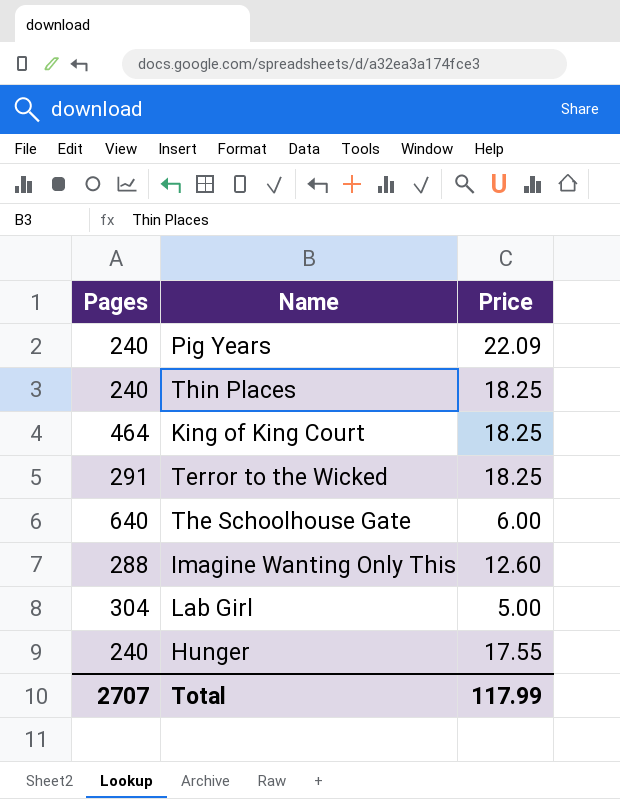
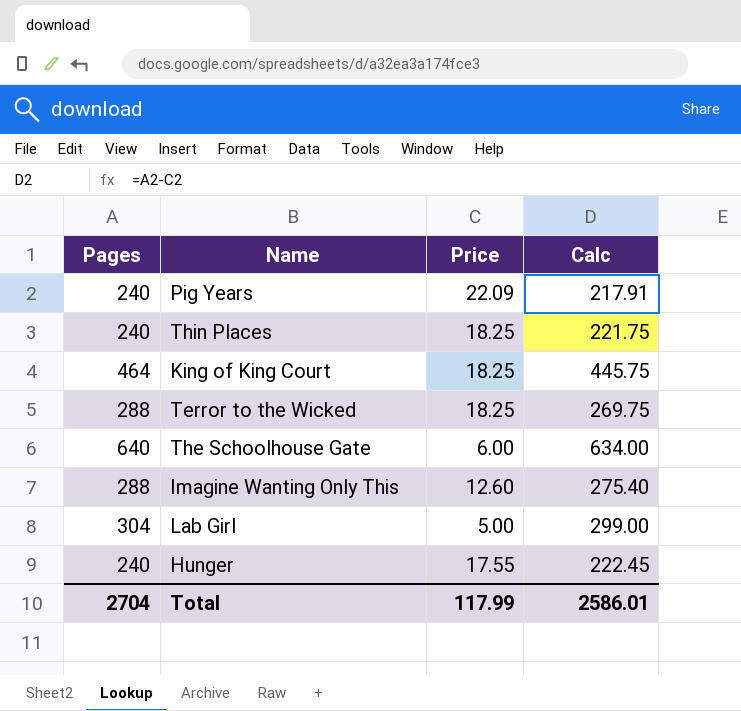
column Calc | formula: none -> [Pages] - [Price]
Terror to the Wicked | Pages: 291 -> 288
Total | Pages: 2707 -> 2704

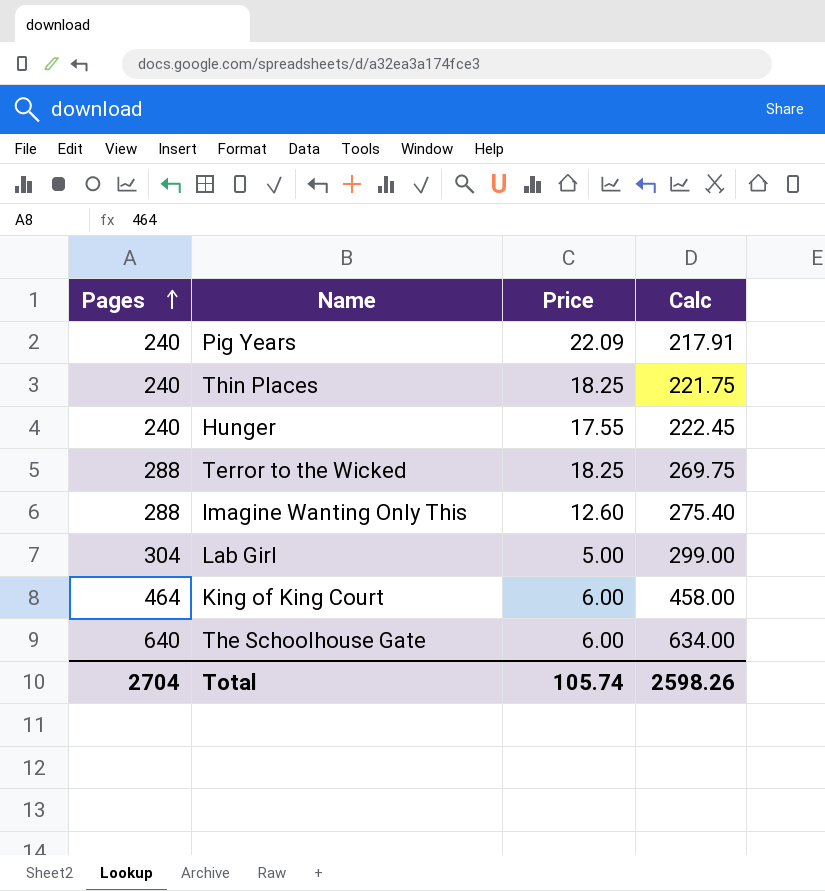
row order: none -> Pages ascending
King of King Court | Price: 18.25 -> 6.00
King of King Court | Calc: 445.75 -> 458.00
Total | Price: 117.99 -> 105.74
Total | Calc: 2586.01 -> 2598.26

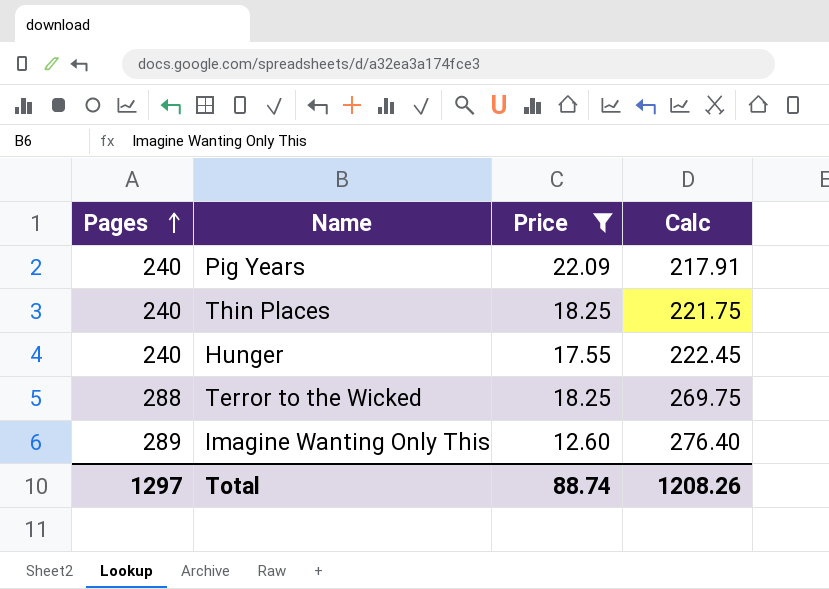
filter: none -> Price >= 12.60
Imagine Wanting Only This | Pages: 288 -> 289
Imagine Wanting Only This | Calc: 275.40 -> 276.40
Total | Pages: 2704 -> 1297
Total | Price: 105.74 -> 88.74
Total | Calc: 2598.26 -> 1208.26

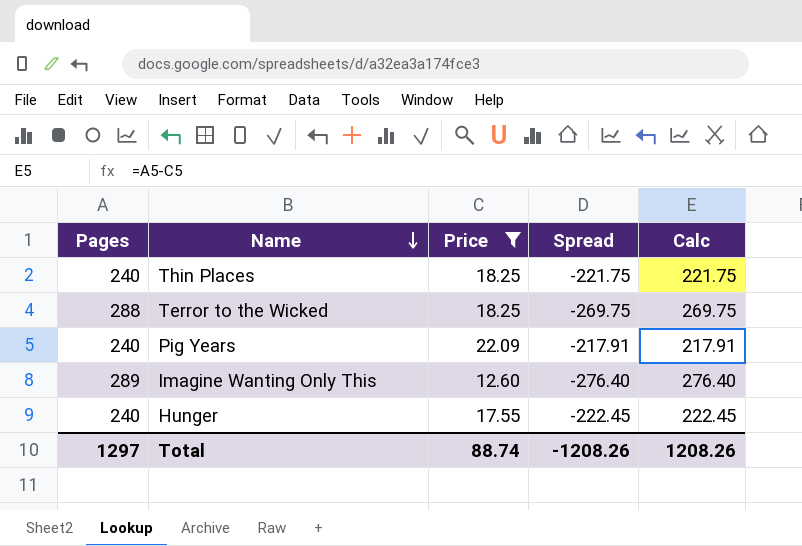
row order: Pages ascending -> Name descending
column Spread | formula: none -> [Price] - [Pages]

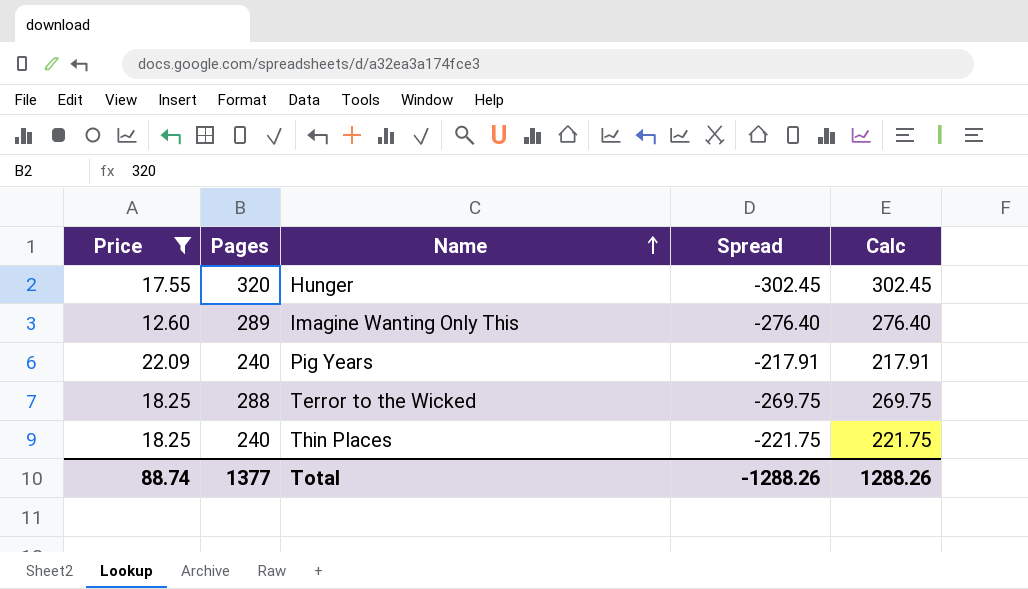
row order: Name descending -> Name ascending
column Price | position: 3 -> 1
Hunger | Pages: 240 -> 320
Hunger | Spread: -222.45 -> -302.45
Hunger | Calc: 222.45 -> 302.45
Total | Pages: 1297 -> 1377
Total | Spread: -1208.26 -> -1288.26
Total | Calc: 1208.26 -> 1288.26

